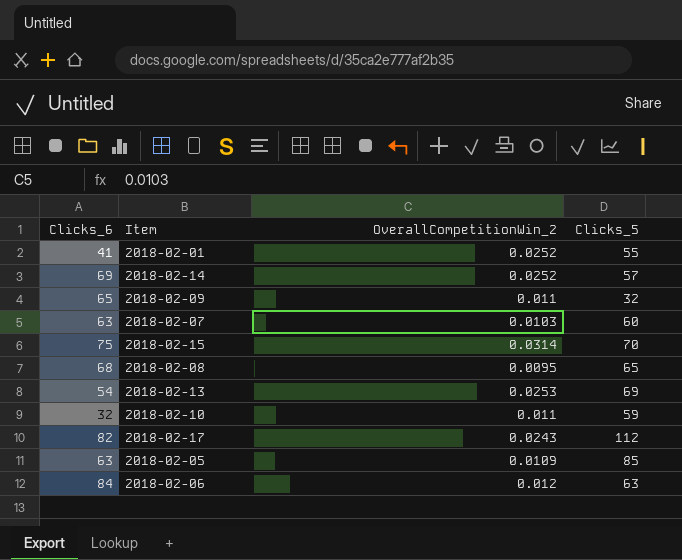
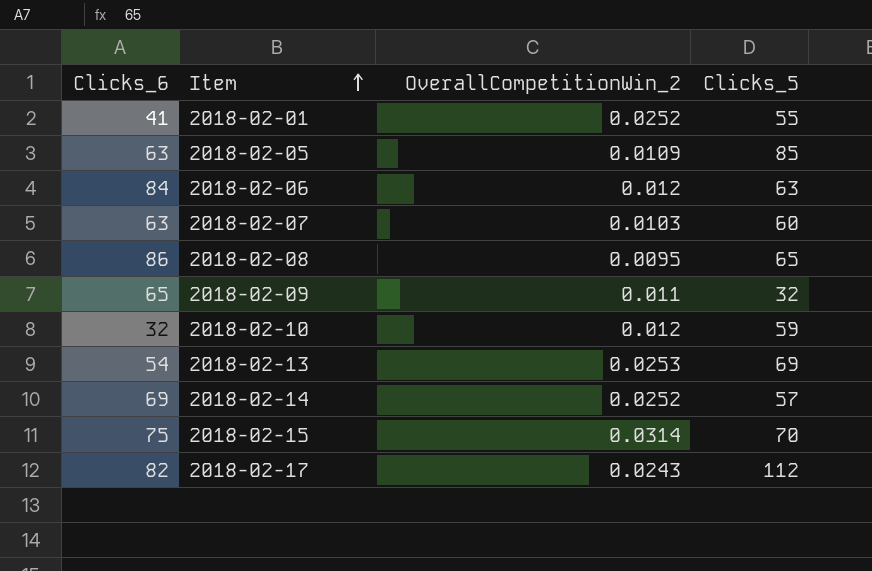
row order: none -> Item ascending
2018-02-08 | Clicks_6: 68 -> 86
2018-02-10 | OverallCompetitionWin_2: 0.011 -> 0.012

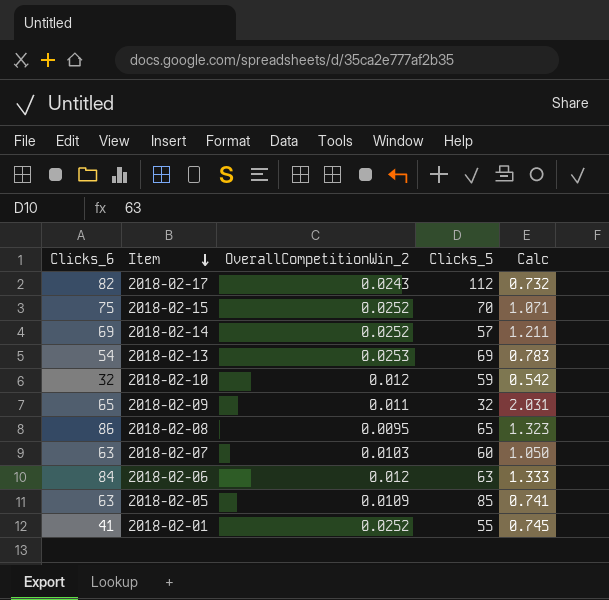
row order: Item ascending -> Item descending
column Calc | formula: none -> [Clicks_6] / [Clicks_5]
2018-02-15 | OverallCompetitionWin_2: 0.0314 -> 0.0252

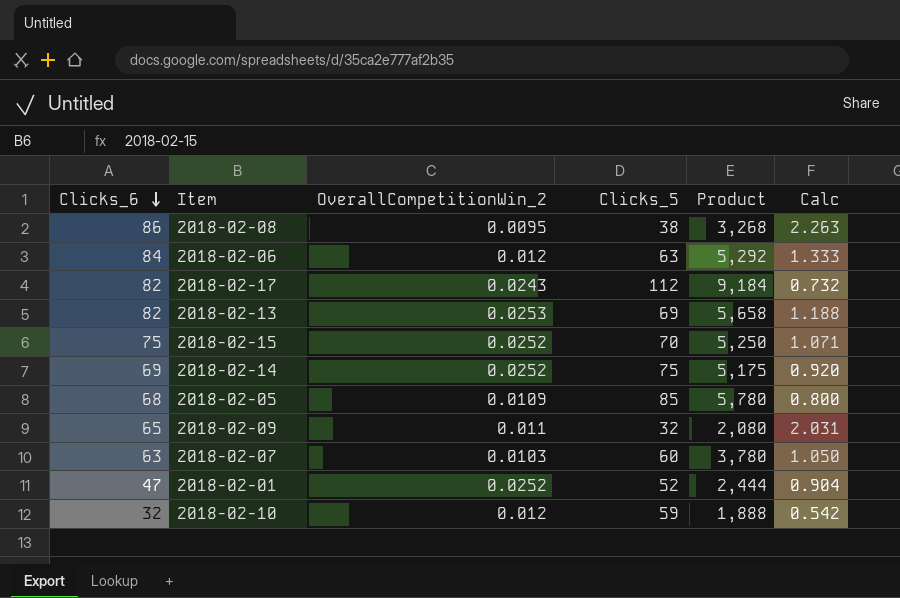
row order: Item descending -> Clicks_6 descending
column Product | formula: none -> [Clicks_6] * [Clicks_5]
2018-02-08 | Clicks_5: 65 -> 38
2018-02-08 | Calc: 1.323 -> 2.263
2018-02-13 | Clicks_6: 54 -> 82
2018-02-13 | Calc: 0.783 -> 1.188
2018-02-14 | Clicks_5: 57 -> 75
2018-02-14 | Calc: 1.211 -> 0.920
2018-02-05 | Clicks_6: 63 -> 68
2018-02-05 | Calc: 0.741 -> 0.800
2018-02-01 | Clicks_6: 41 -> 47
2018-02-01 | Clicks_5: 55 -> 52
2018-02-01 | Calc: 0.745 -> 0.904

